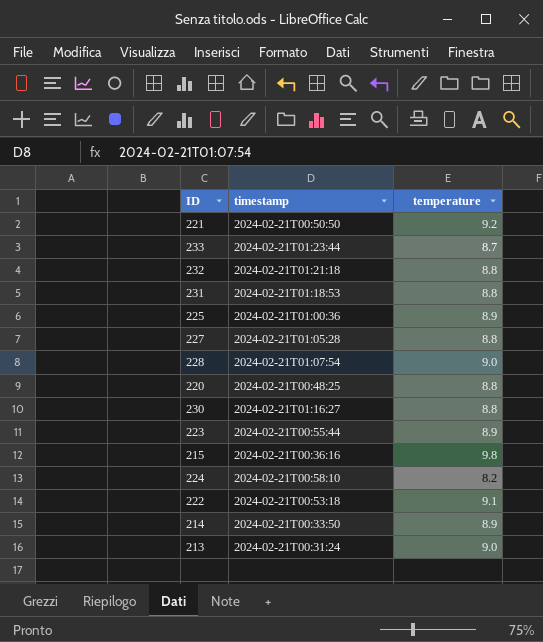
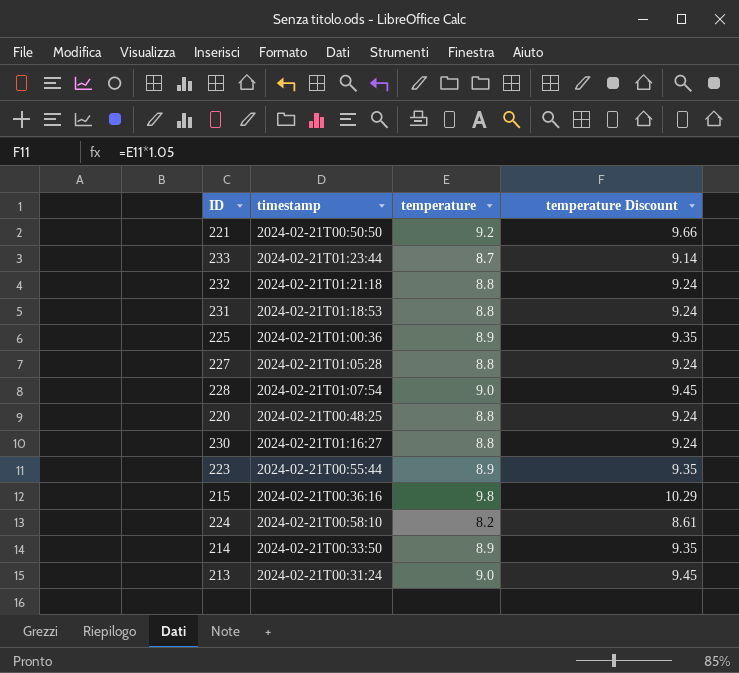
column temperature Discount | formula: none -> [temperature] * 1.05
row 222: 2024-02-21T00:53:18 | 9.1 -> none

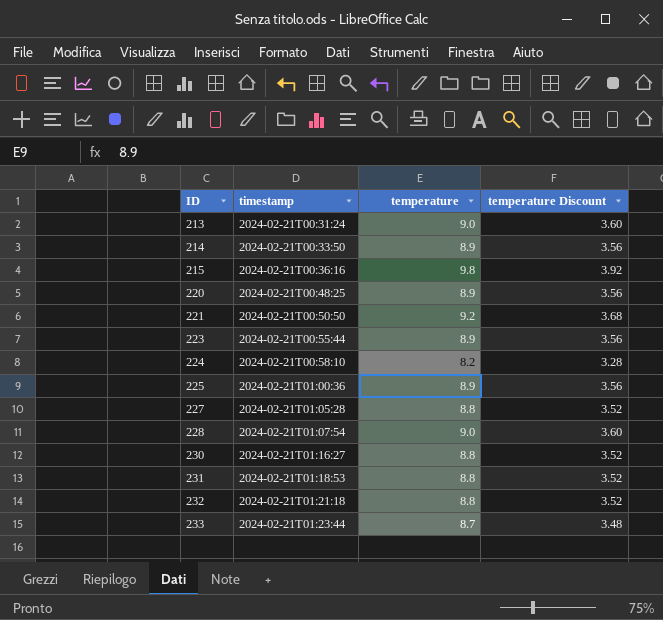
row order: none -> ID ascending
column temperature Discount | formula: [temperature] * 1.05 -> [temperature] * 0.4
220 | temperature: 8.8 -> 8.9

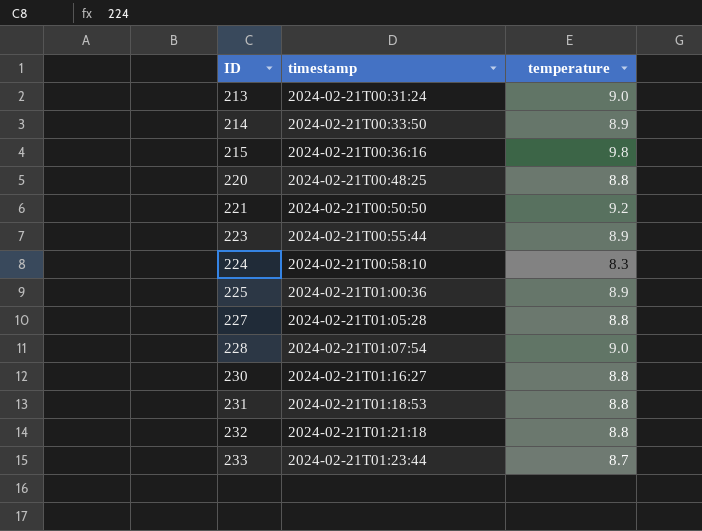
column temperature Discount | formula: [temperature] * 0.4 -> none
220 | temperature: 8.9 -> 8.8
224 | temperature: 8.2 -> 8.3

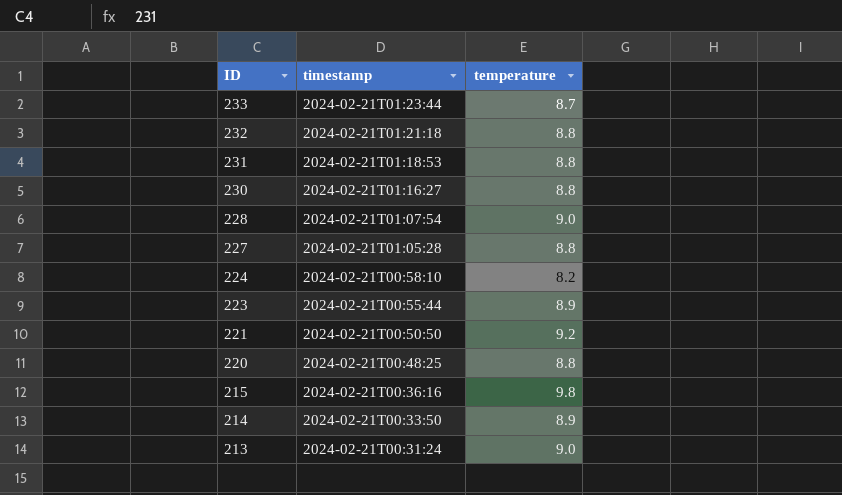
row order: ID ascending -> ID descending
row 225: 2024-02-21T01:00:36 | 8.9 -> none
224 | temperature: 8.3 -> 8.2

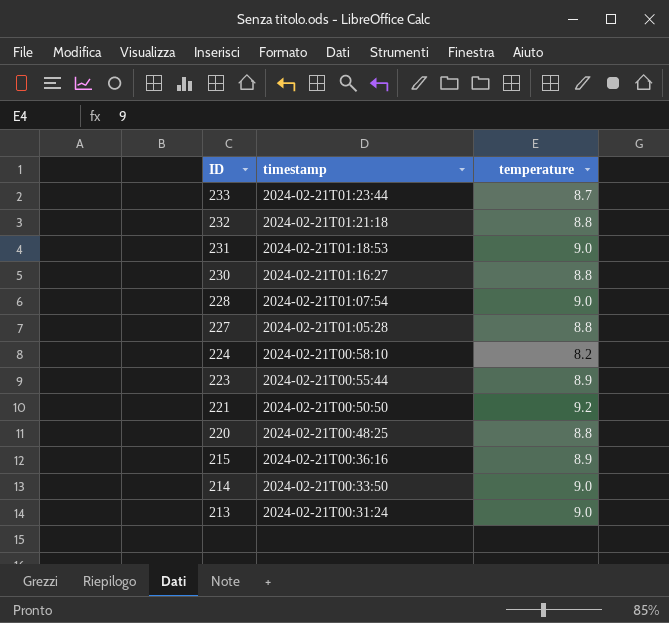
231 | temperature: 8.8 -> 9.0
215 | temperature: 9.8 -> 8.9
214 | temperature: 8.9 -> 9.0

